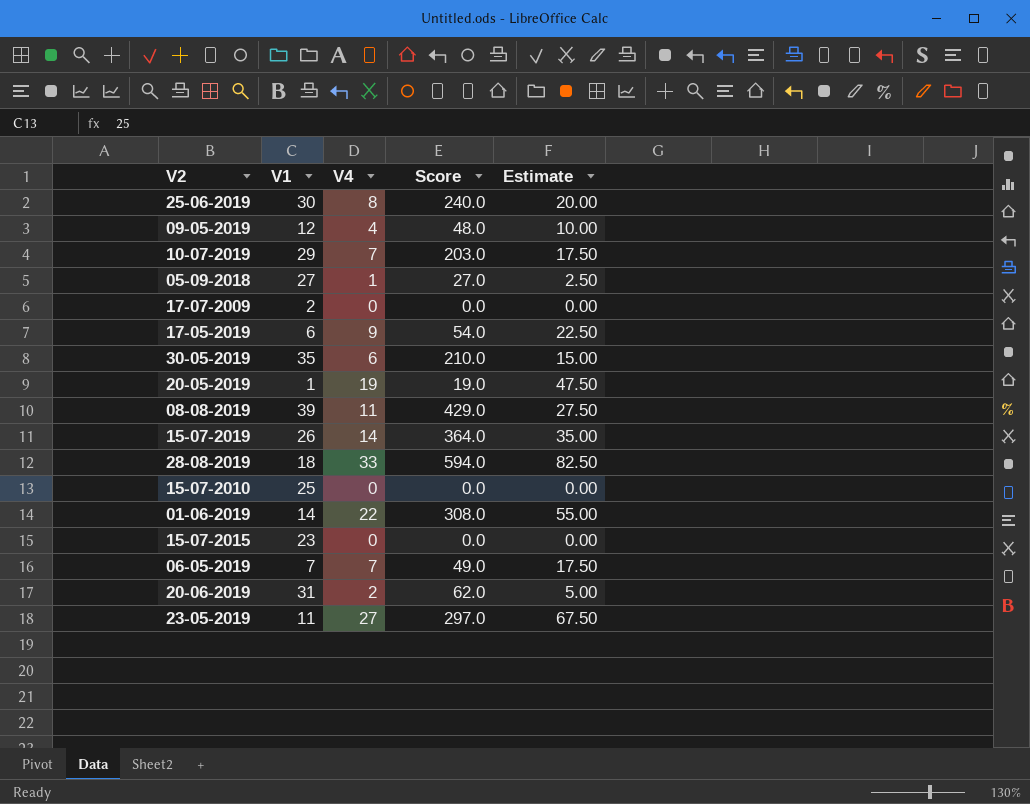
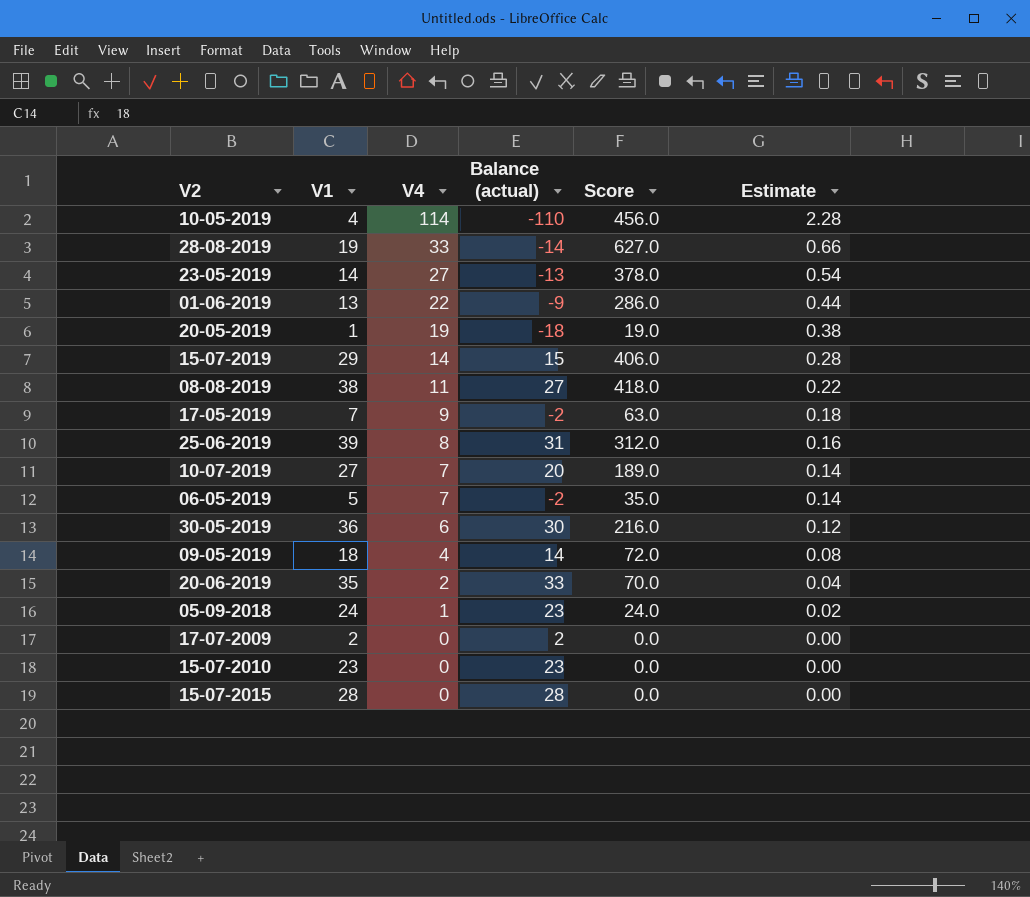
row order: none -> V4 descending
column Balance (actual) | formula: none -> [V1] - [V4]
column Estimate | formula: [V4] * 2.5 -> [V4] * 0.02
row 10-05-2019: none -> 4 | 114 | -110 | 456.0 | 2.28
28-08-2019 | V1: 18 -> 19
28-08-2019 | Score: 594.0 -> 627.0
23-05-2019 | V1: 11 -> 14
23-05-2019 | Score: 297.0 -> 378.0
01-06-2019 | V1: 14 -> 13
01-06-2019 | Score: 308.0 -> 286.0
15-07-2019 | V1: 26 -> 29
15-07-2019 | Score: 364.0 -> 406.0
08-08-2019 | V1: 39 -> 38
08-08-2019 | Score: 429.0 -> 418.0
17-05-2019 | V1: 6 -> 7
17-05-2019 | Score: 54.0 -> 63.0
25-06-2019 | V1: 30 -> 39
25-06-2019 | Score: 240.0 -> 312.0
10-07-2019 | V1: 29 -> 27
10-07-2019 | Score: 203.0 -> 189.0
06-05-2019 | V1: 7 -> 5
06-05-2019 | Score: 49.0 -> 35.0
30-05-2019 | V1: 35 -> 36
30-05-2019 | Score: 210.0 -> 216.0
09-05-2019 | V1: 12 -> 18
09-05-2019 | Score: 48.0 -> 72.0
20-06-2019 | V1: 31 -> 35
20-06-2019 | Score: 62.0 -> 70.0
05-09-2018 | V1: 27 -> 24
05-09-2018 | Score: 27.0 -> 24.0
15-07-2010 | V1: 25 -> 23
15-07-2015 | V1: 23 -> 28

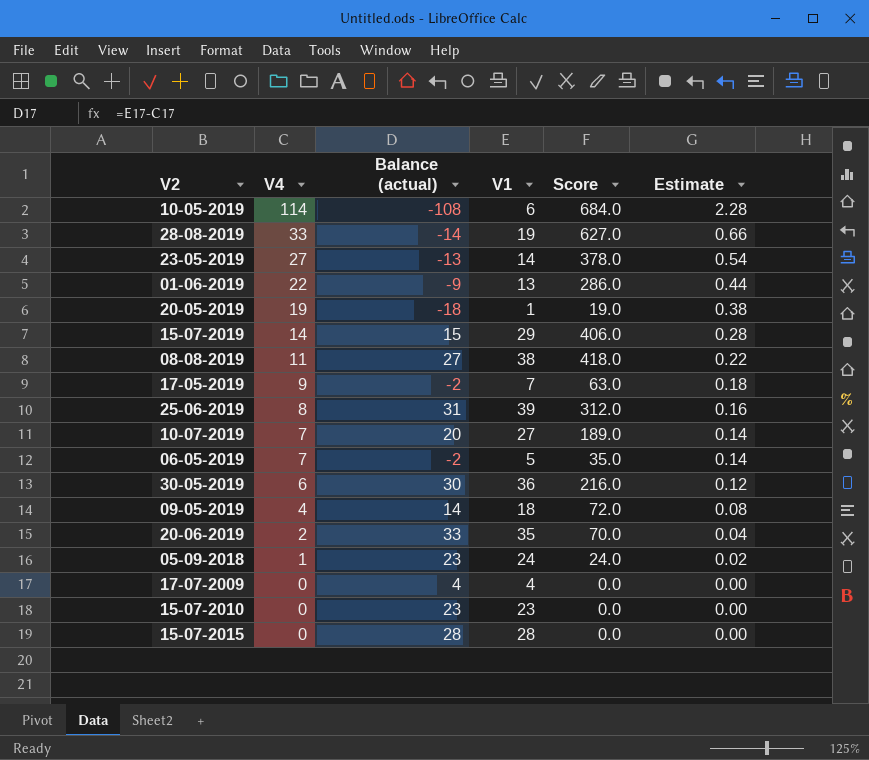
column V1 | position: 2 -> 4
10-05-2019 | Balance (actual): -110 -> -108
10-05-2019 | V1: 4 -> 6
10-05-2019 | Score: 456.0 -> 684.0
17-07-2009 | Balance (actual): 2 -> 4
17-07-2009 | V1: 2 -> 4

